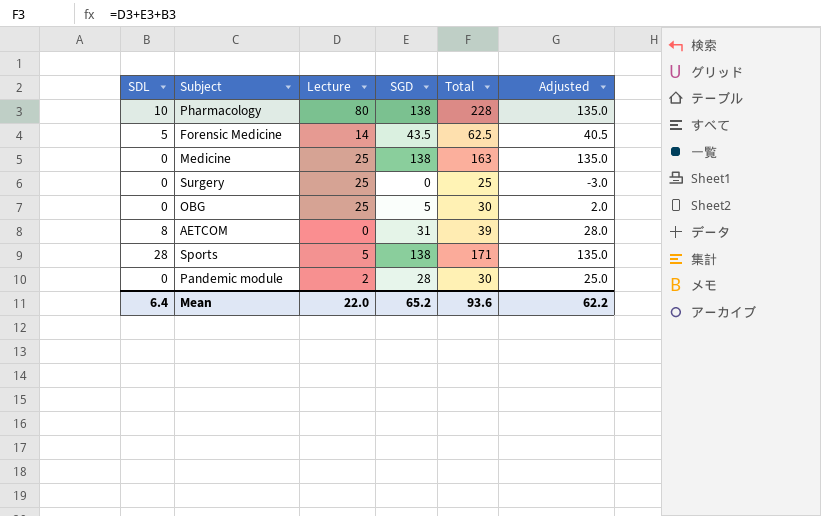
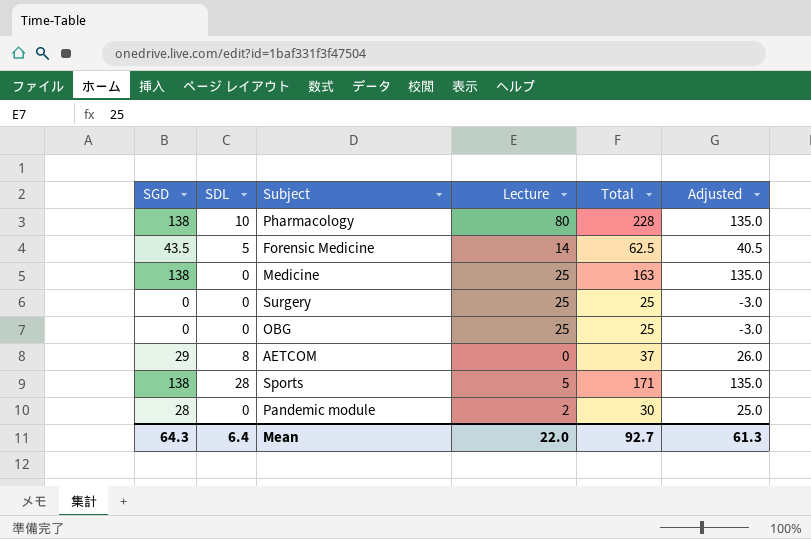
column SGD | position: 4 -> 1
OBG | SGD: 5 -> 0
OBG | Total: 30 -> 25
OBG | Adjusted: 2.0 -> -3.0
AETCOM | SGD: 31 -> 29
AETCOM | Total: 39 -> 37
AETCOM | Adjusted: 28.0 -> 26.0
Mean | SGD: 65.2 -> 64.3
Mean | Total: 93.6 -> 92.7
Mean | Adjusted: 62.2 -> 61.3

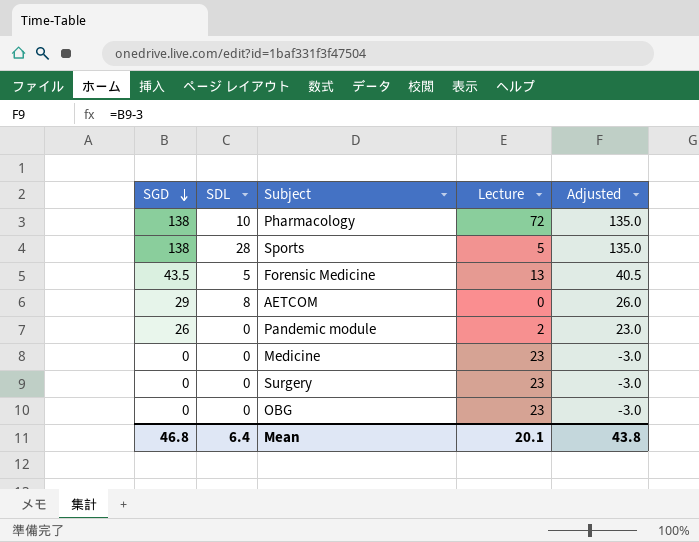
row order: none -> SGD descending
column Total | formula: [SGD] + [SDL] + [Lecture] -> none
Pharmacology | Lecture: 80 -> 72
Forensic Medicine | Lecture: 14 -> 13
Pandemic module | SGD: 28 -> 26
Pandemic module | Adjusted: 25.0 -> 23.0
Medicine | SGD: 138 -> 0
Medicine | Lecture: 25 -> 23
Medicine | Adjusted: 135.0 -> -3.0
Surgery | Lecture: 25 -> 23
OBG | Lecture: 25 -> 23
Mean | SGD: 64.3 -> 46.8
Mean | Lecture: 22.0 -> 20.1
Mean | Adjusted: 61.3 -> 43.8

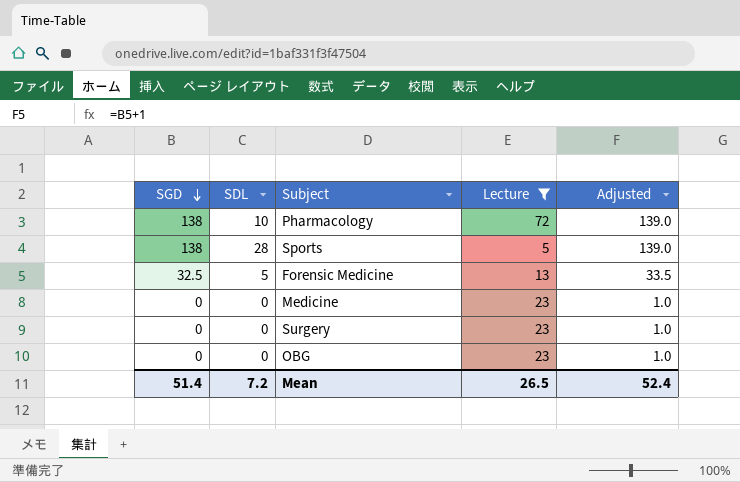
filter: none -> Lecture >= 5
column Adjusted | formula: [SGD] - 3 -> [SGD] + 1
Forensic Medicine | SGD: 43.5 -> 32.5
Mean | SGD: 46.8 -> 51.4
Mean | SDL: 6.4 -> 7.2
Mean | Lecture: 20.1 -> 26.5
Mean | Adjusted: 43.8 -> 52.4

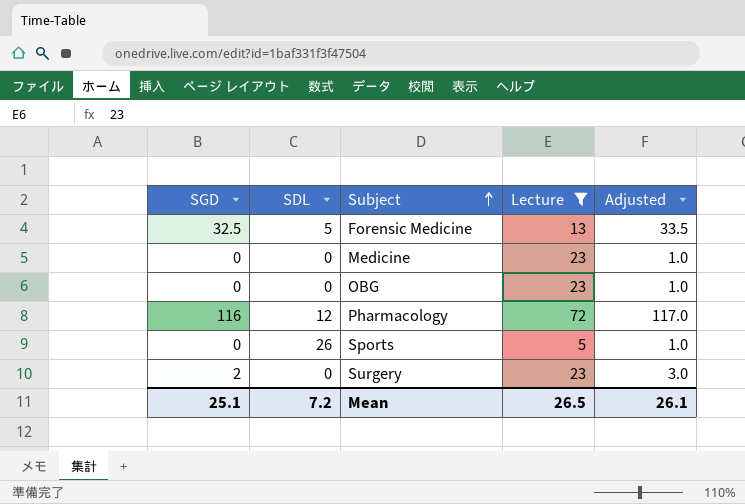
row order: SGD descending -> Subject ascending
Pharmacology | SGD: 138 -> 116
Pharmacology | SDL: 10 -> 12
Pharmacology | Adjusted: 139.0 -> 117.0
Sports | SGD: 138 -> 0
Sports | SDL: 28 -> 26
Sports | Adjusted: 139.0 -> 1.0
Surgery | SGD: 0 -> 2
Surgery | Adjusted: 1.0 -> 3.0
Mean | SGD: 51.4 -> 25.1
Mean | Adjusted: 52.4 -> 26.1

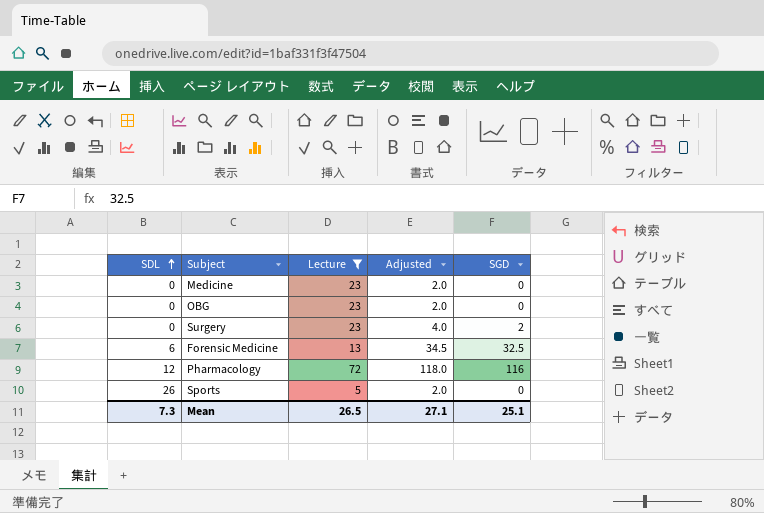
row order: Subject ascending -> SDL ascending
column Adjusted | formula: [SGD] + 1 -> [SGD] + 2
column SGD | position: 1 -> 5
Forensic Medicine | SDL: 5 -> 6
Mean | SDL: 7.2 -> 7.3
Mean | Adjusted: 26.1 -> 27.1

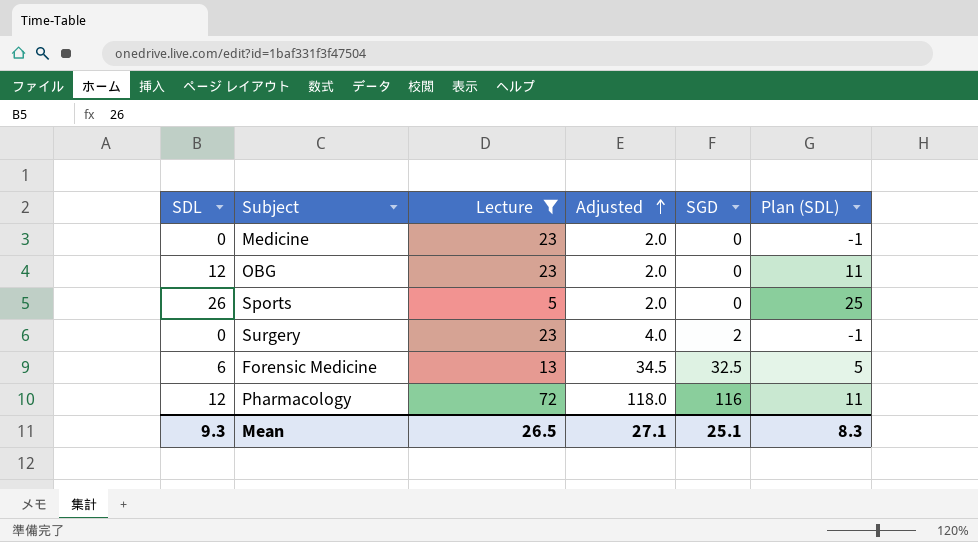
row order: SDL ascending -> Adjusted ascending
column Plan (SDL) | formula: none -> [SDL] - 1
OBG | SDL: 0 -> 12
Mean | SDL: 7.3 -> 9.3

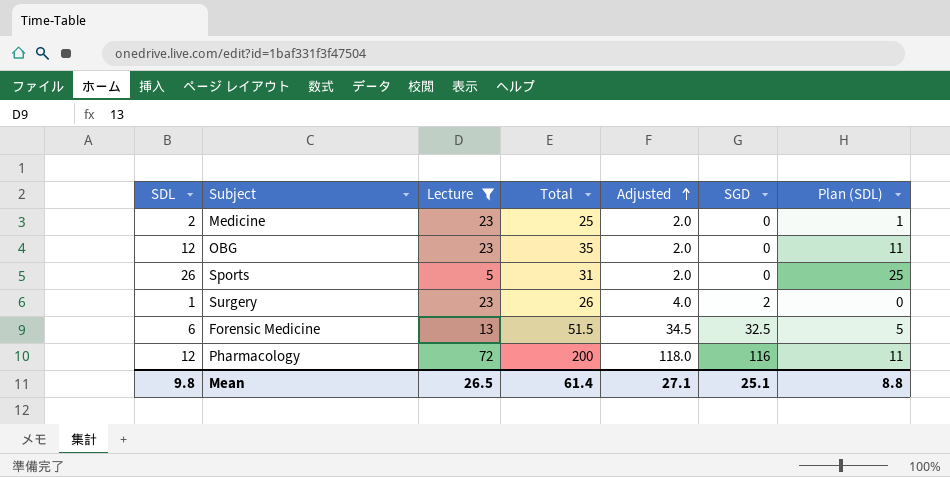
column Total | formula: none -> [SDL] + [Lecture] + [SGD]
Medicine | SDL: 0 -> 2
Medicine | Plan (SDL): -1 -> 1
Surgery | SDL: 0 -> 1
Surgery | Plan (SDL): -1 -> 0
Mean | SDL: 9.3 -> 9.8
Mean | Plan (SDL): 8.3 -> 8.8

